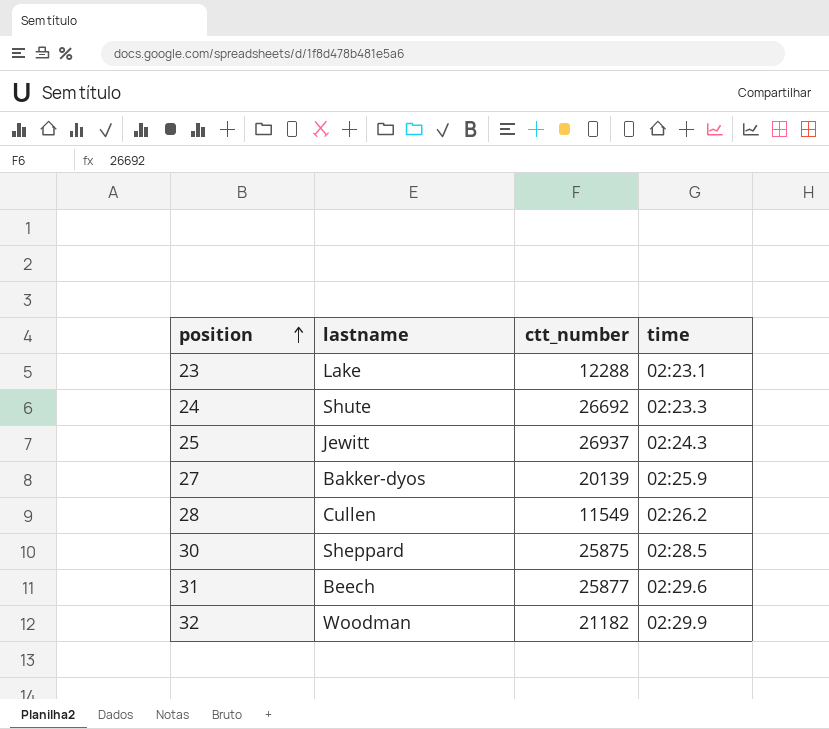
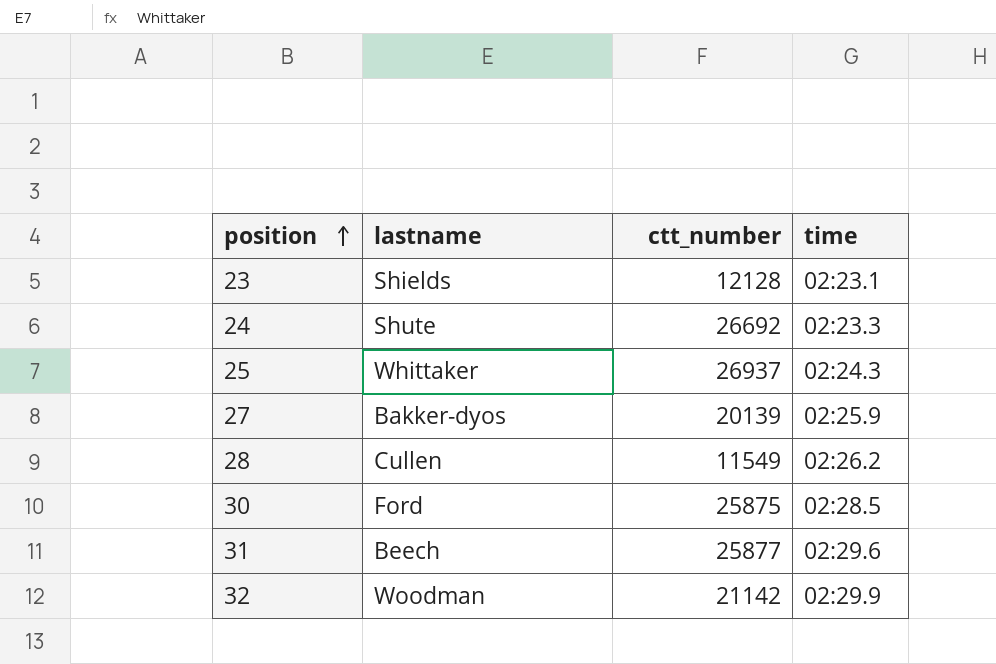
23 | lastname: Lake -> Shields
23 | ctt_number: 12288 -> 12128
25 | lastname: Jewitt -> Whittaker
30 | lastname: Sheppard -> Ford
32 | ctt_number: 21182 -> 21142

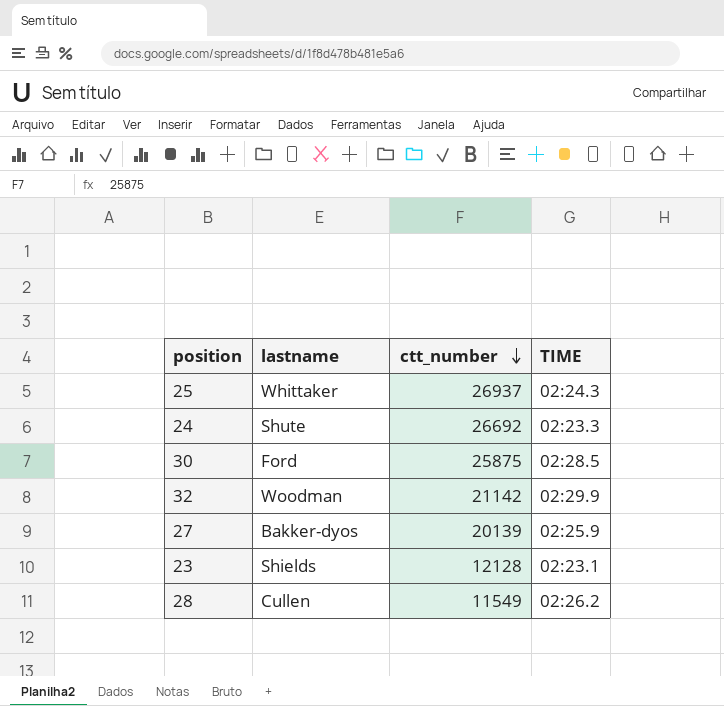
row order: position ascending -> ctt_number descending
column name: time -> TIME
row 31: Beech | 25877 | 02:29.6 -> none

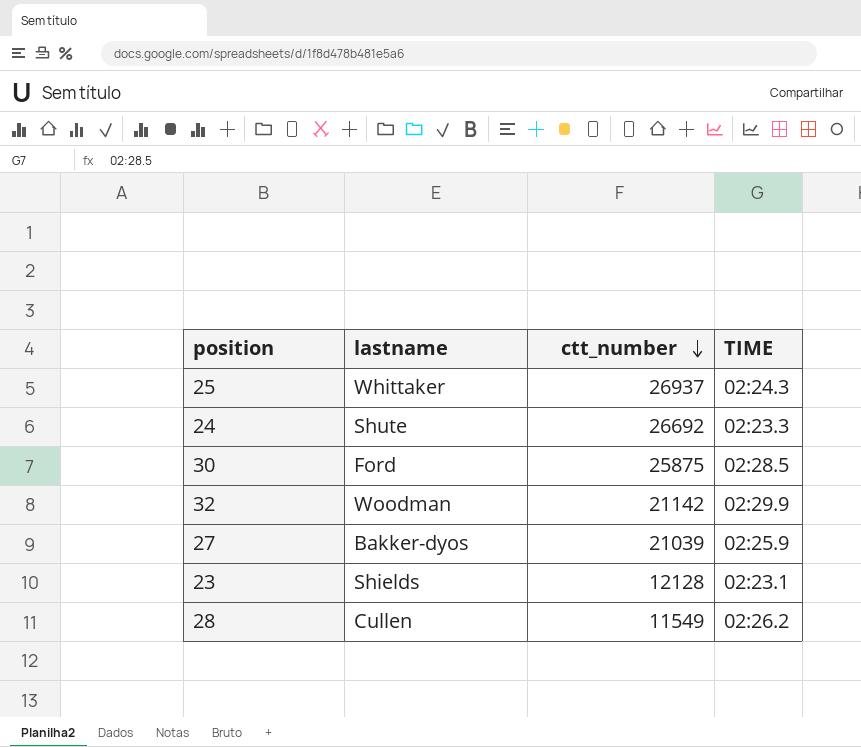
27 | ctt_number: 20139 -> 21039

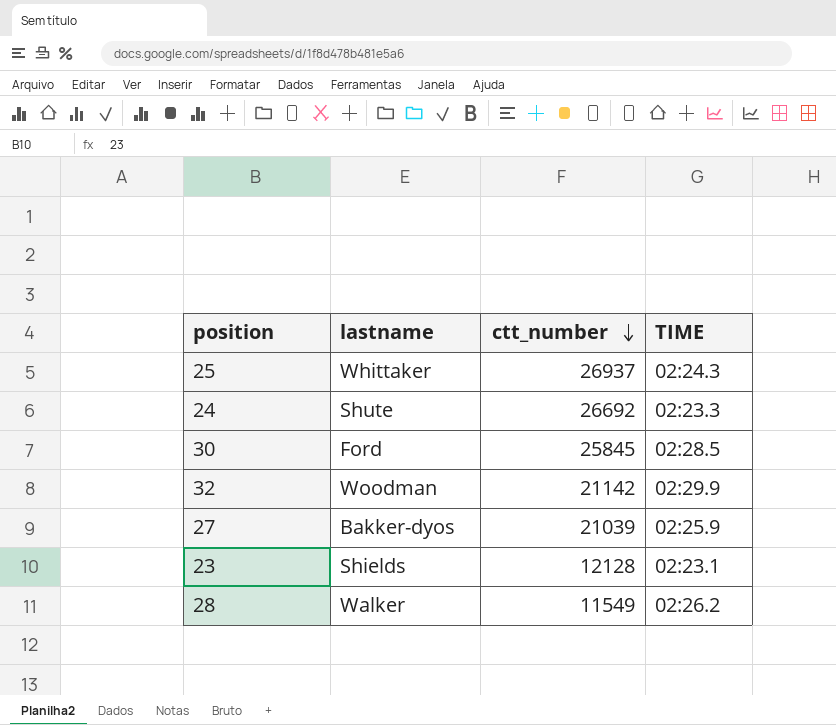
30 | ctt_number: 25875 -> 25845
28 | lastname: Cullen -> Walker

